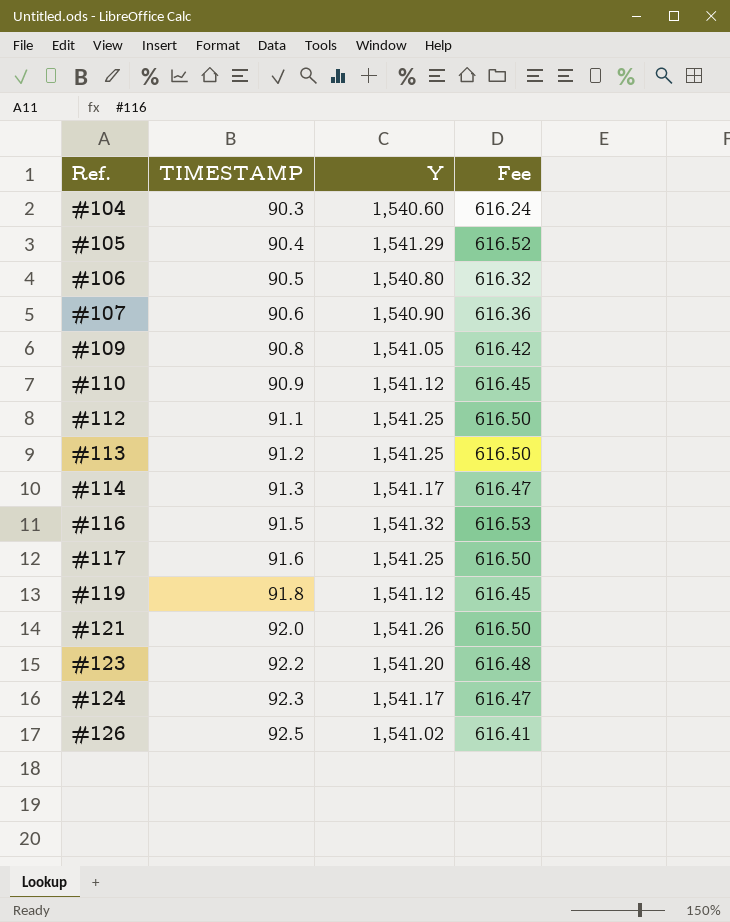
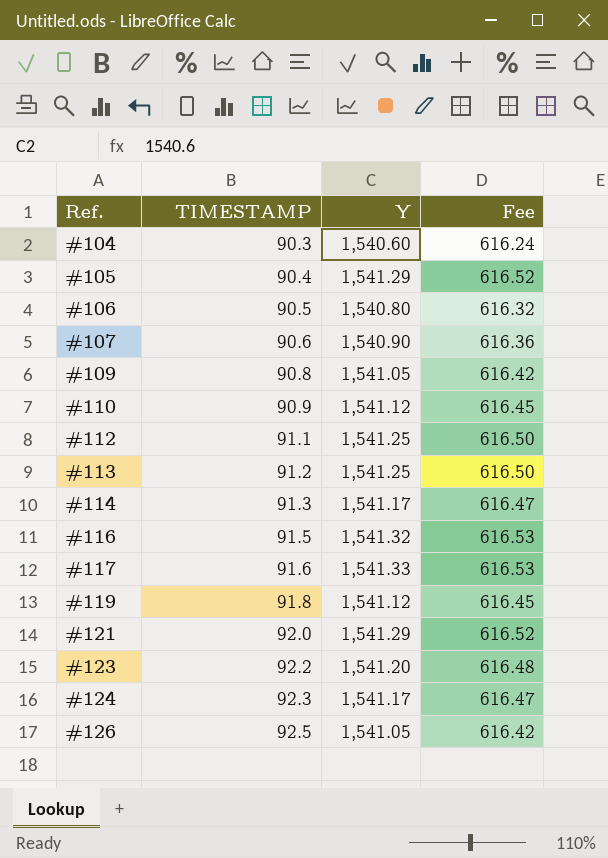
#117 | Y: 1,541.25 -> 1,541.33
#117 | Fee: 616.50 -> 616.53
#121 | Y: 1,541.26 -> 1,541.29
#121 | Fee: 616.50 -> 616.52
#126 | Y: 1,541.02 -> 1,541.05
#126 | Fee: 616.41 -> 616.42

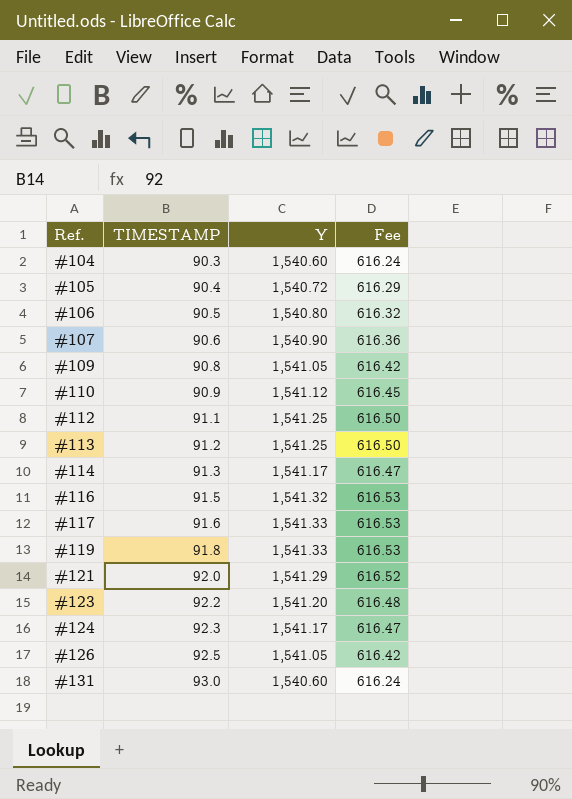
#105 | Y: 1,541.29 -> 1,540.72
#105 | Fee: 616.52 -> 616.29
#119 | Y: 1,541.12 -> 1,541.33
#119 | Fee: 616.45 -> 616.53
row #131: none -> 93.0 | 1,540.60 | 616.24

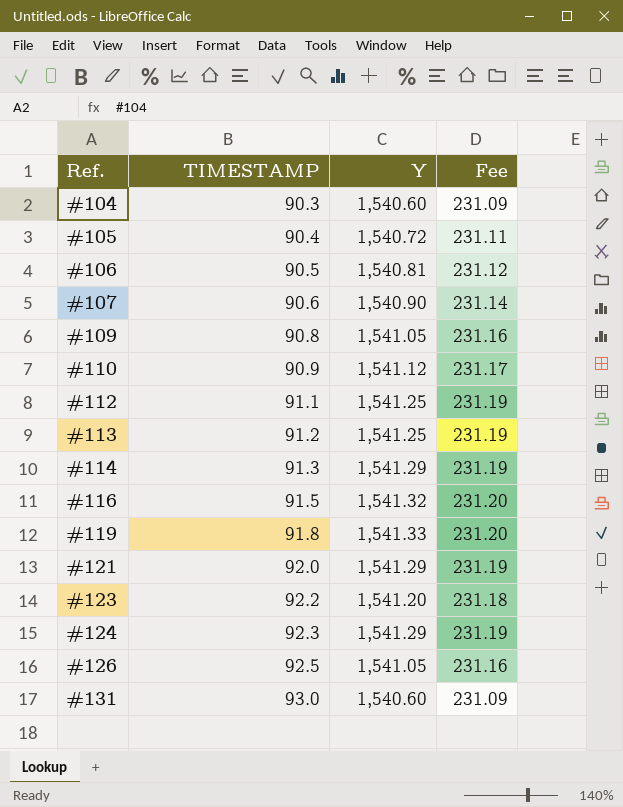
column Fee | formula: [Y] * 0.4 -> [Y] * 0.15
row #117: 91.6 | 1,541.33 | 616.53 -> none
#106 | Y: 1,540.80 -> 1,540.81
#114 | Y: 1,541.17 -> 1,541.29
#124 | Y: 1,541.17 -> 1,541.29

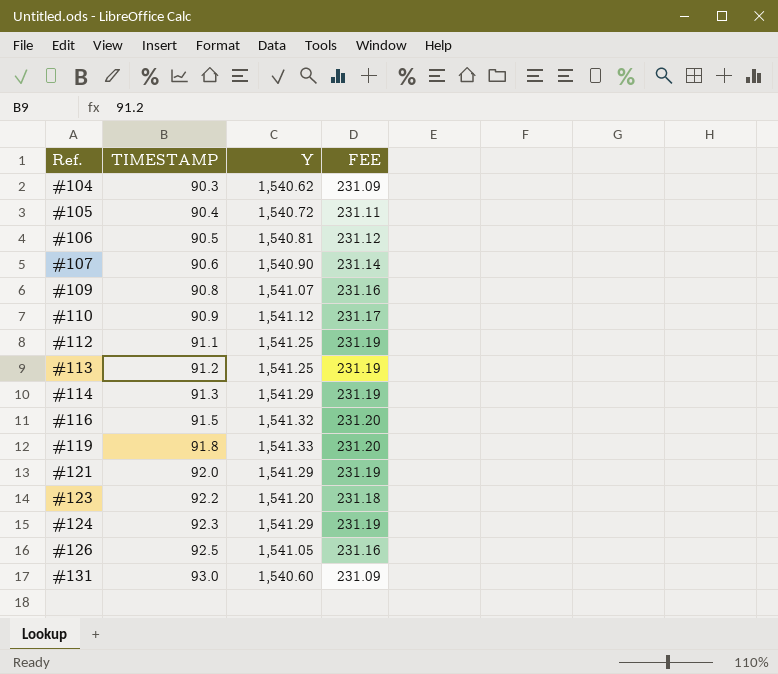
column name: Fee -> FEE
#104 | Y: 1,540.60 -> 1,540.62
#109 | Y: 1,541.05 -> 1,541.07

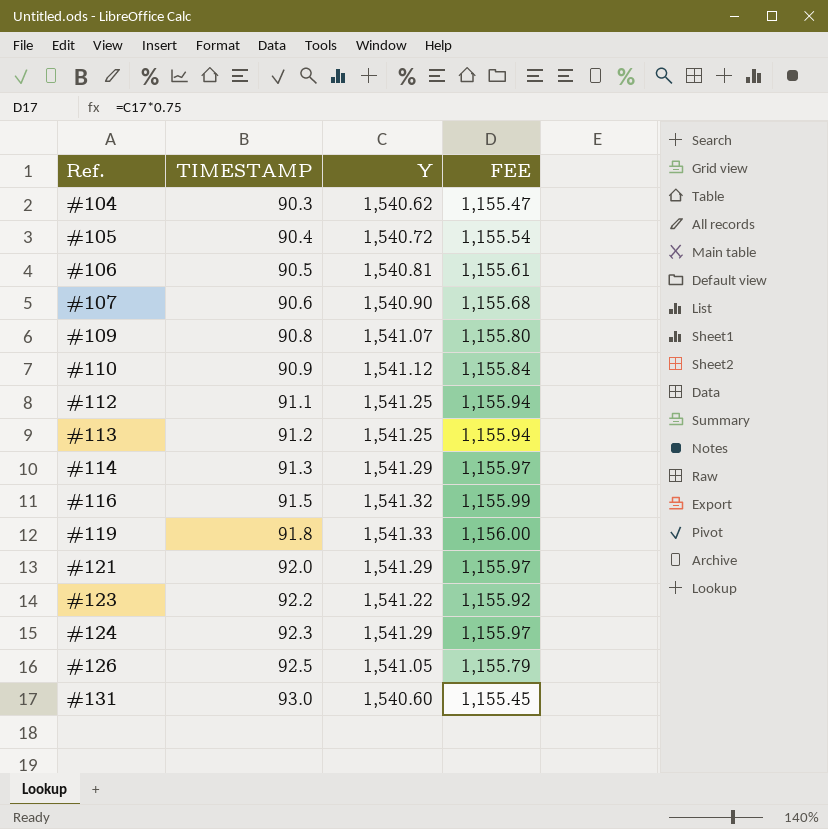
column FEE | formula: [Y] * 0.15 -> [Y] * 0.75
#123 | Y: 1,541.20 -> 1,541.22

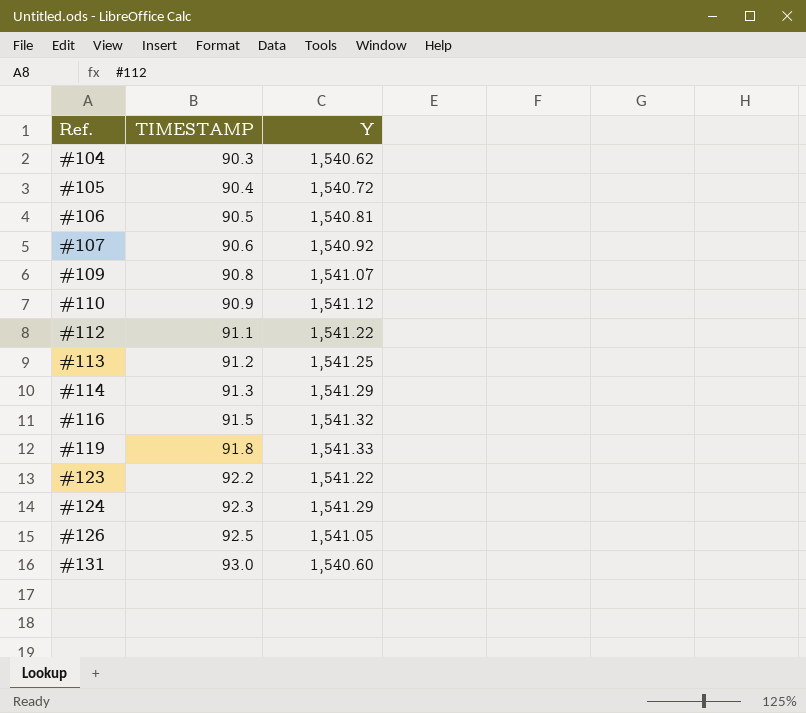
column FEE | formula: [Y] * 0.75 -> none
row #121: 92.0 | 1,541.29 | 1,155.97 -> none
#107 | Y: 1,540.90 -> 1,540.92
#112 | Y: 1,541.25 -> 1,541.22

